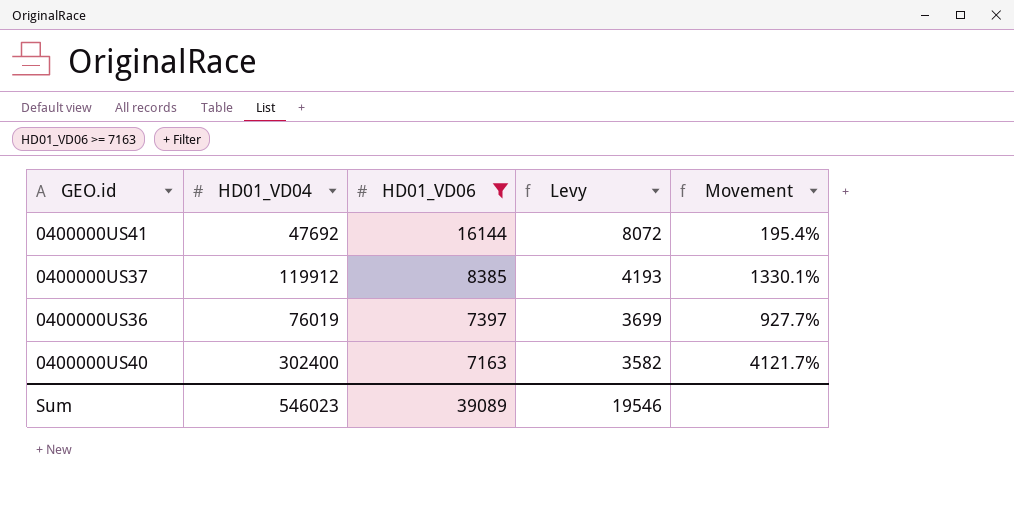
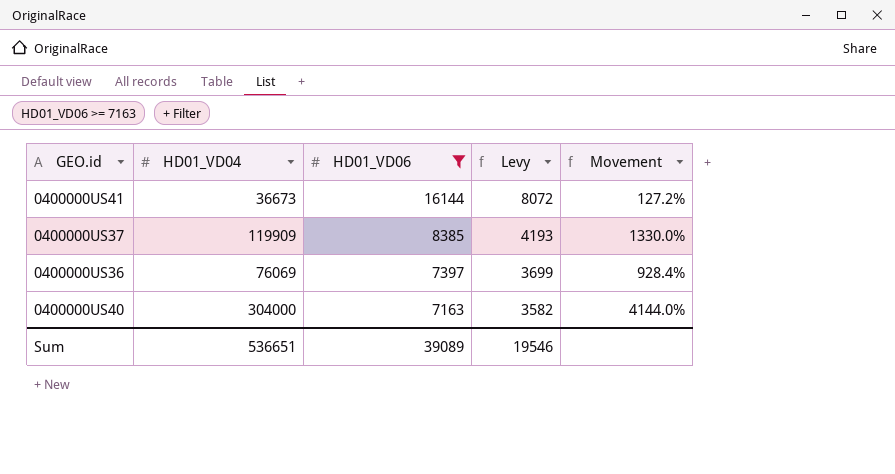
0400000US41 | HD01_VD04: 47692 -> 36673
0400000US41 | Movement: 195.4% -> 127.2%
0400000US37 | HD01_VD04: 119912 -> 119909
0400000US37 | Movement: 1330.1% -> 1330.0%
0400000US36 | HD01_VD04: 76019 -> 76069
0400000US36 | Movement: 927.7% -> 928.4%
0400000US40 | HD01_VD04: 302400 -> 304000
0400000US40 | Movement: 4121.7% -> 4144.0%
Sum | HD01_VD04: 546023 -> 536651

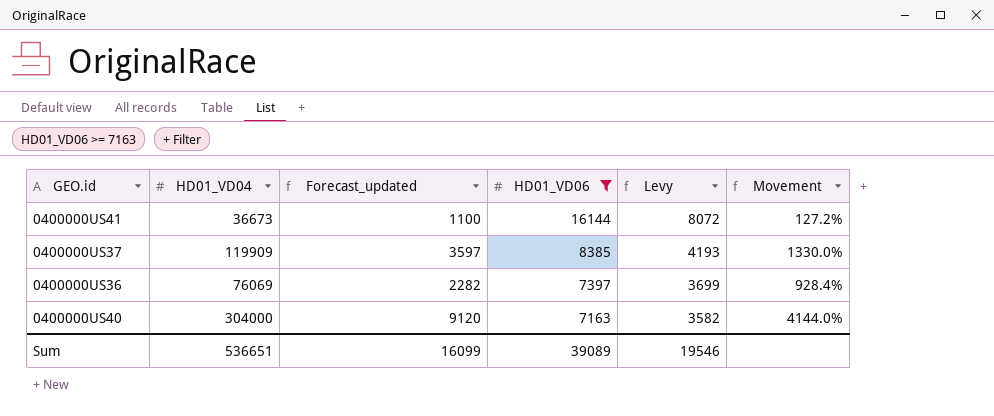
column Forecast_updated | formula: none -> [HD01_VD04] * 0.03

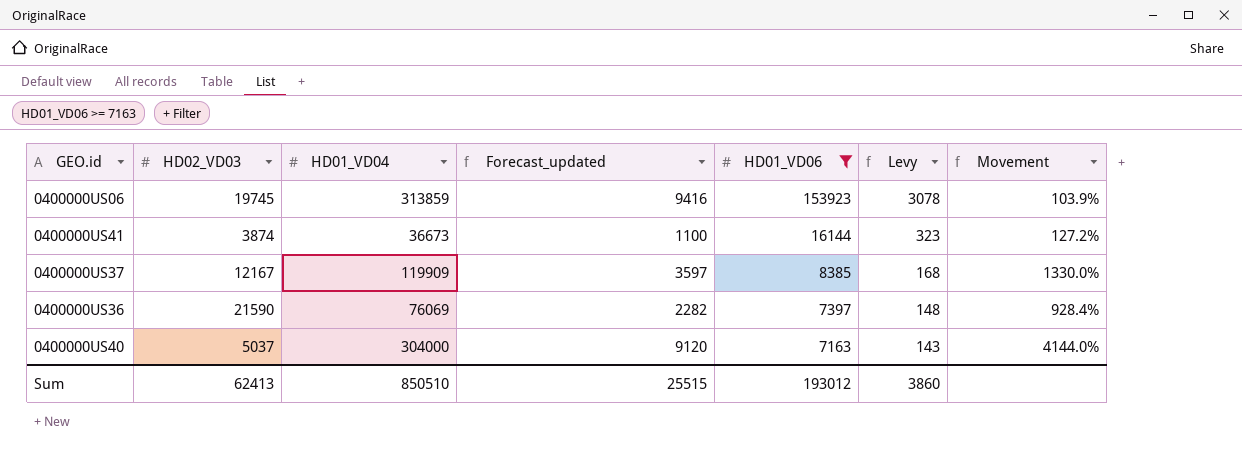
column HD02_VD03 | position: none -> 2
column Levy | formula: [HD01_VD06] * 0.5 -> [HD01_VD06] * 0.02
row 0400000US06: none -> 19745 | 313859 | 9416 | 153923 | 3078 | 103.9%
Sum | HD01_VD04: 536651 -> 850510
Sum | Forecast_updated: 16099 -> 25515
Sum | HD01_VD06: 39089 -> 193012
Sum | Levy: 19546 -> 3860

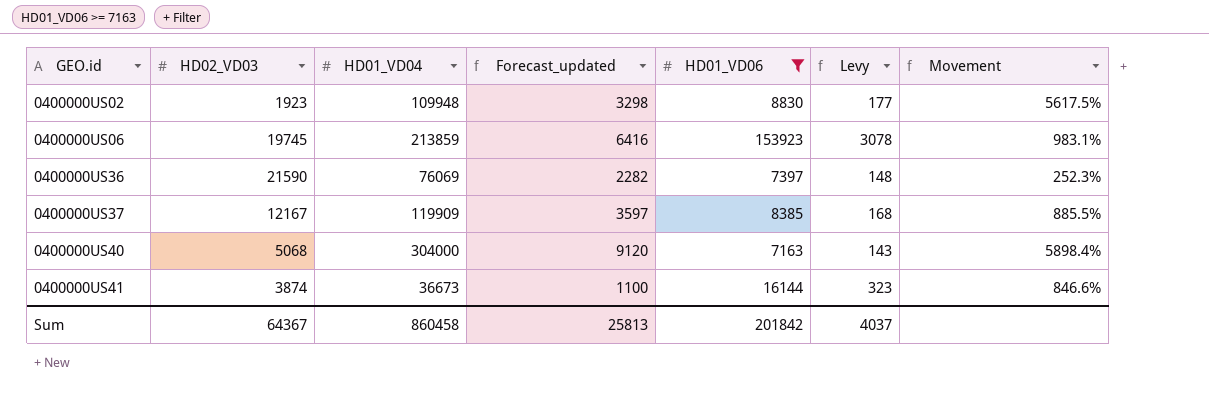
row order: HD01_VD06 descending -> GEO.id ascending
column Movement | formula: ([HD01_VD04] - [HD01_VD06]) / [HD01_VD06] -> ([HD01_VD04] - [HD02_VD03]) / [HD02_VD03]
row 0400000US02: none -> 1923 | 109948 | 3298 | 8830 | 177 | 5617.5%
0400000US06 | HD01_VD04: 313859 -> 213859
0400000US06 | Forecast_updated: 9416 -> 6416
0400000US40 | HD02_VD03: 5037 -> 5068
Sum | HD02_VD03: 62413 -> 64367
Sum | HD01_VD04: 850510 -> 860458
Sum | Forecast_updated: 25515 -> 25813
Sum | HD01_VD06: 193012 -> 201842
Sum | Levy: 3860 -> 4037

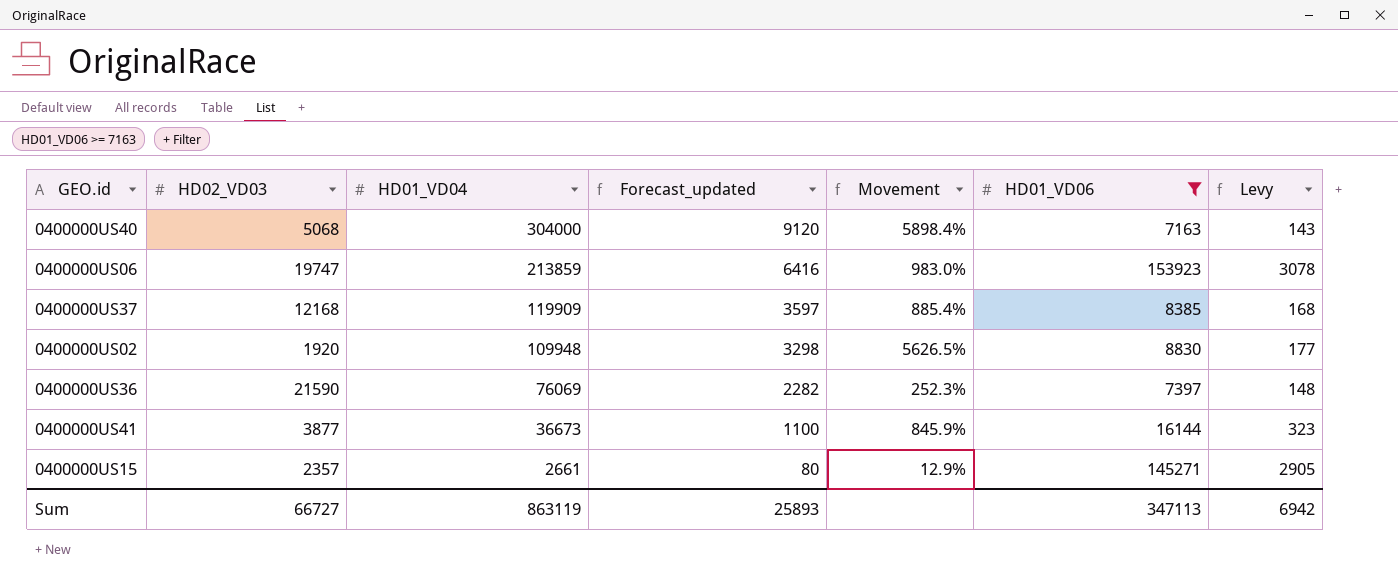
row order: GEO.id ascending -> HD01_VD04 descending
column Movement | position: 7 -> 5
0400000US06 | HD02_VD03: 19745 -> 19747
0400000US06 | Movement: 983.1% -> 983.0%
0400000US37 | HD02_VD03: 12167 -> 12168
0400000US37 | Movement: 885.5% -> 885.4%
0400000US02 | HD02_VD03: 1923 -> 1920
0400000US02 | Movement: 5617.5% -> 5626.5%
0400000US41 | HD02_VD03: 3874 -> 3877
0400000US41 | Movement: 846.6% -> 845.9%
row 0400000US15: none -> 2357 | 2661 | 80 | 12.9% | 145271 | 2905
Sum | HD02_VD03: 64367 -> 66727
Sum | HD01_VD04: 860458 -> 863119
Sum | Forecast_updated: 25813 -> 25893
Sum | HD01_VD06: 201842 -> 347113
Sum | Levy: 4037 -> 6942

